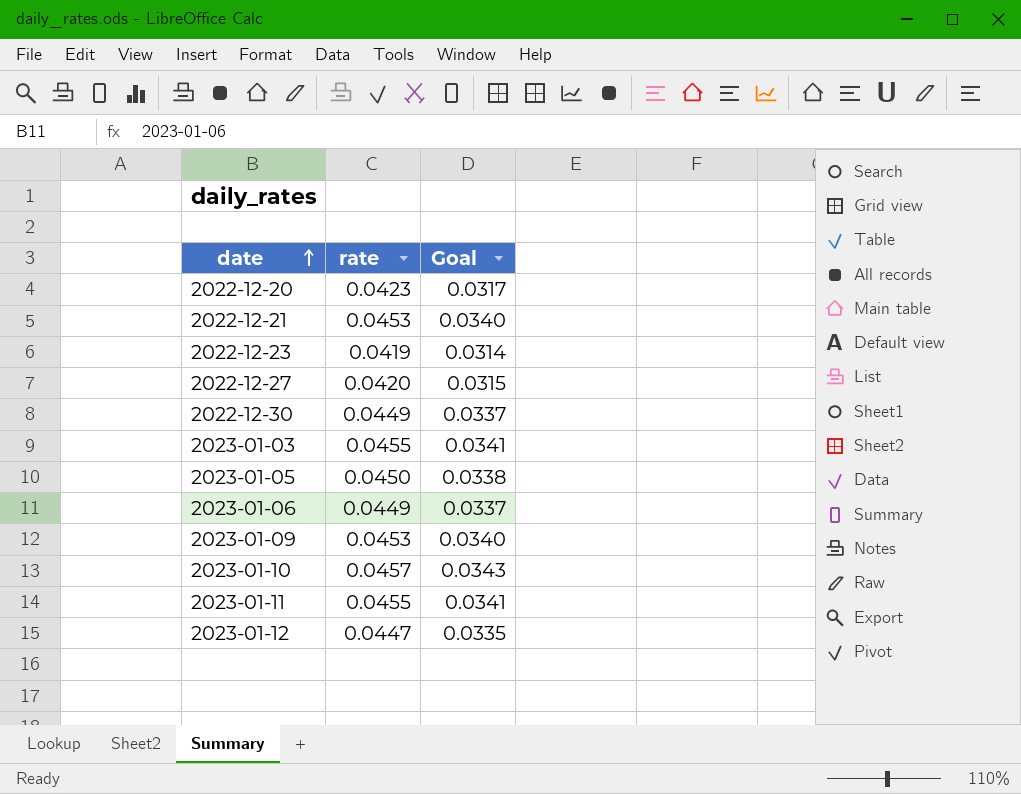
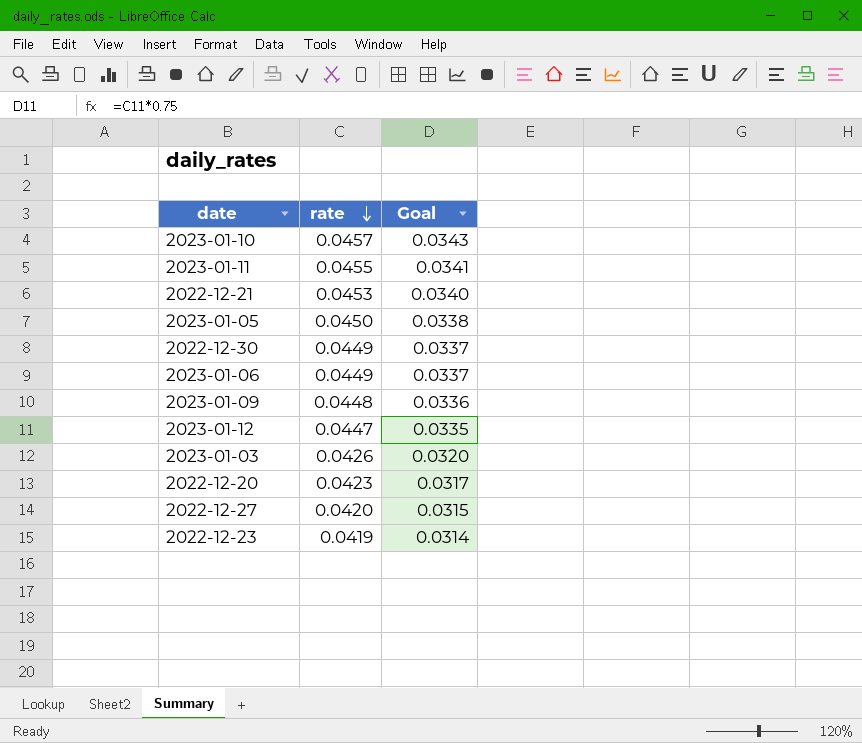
row order: date ascending -> rate descending
2023-01-09 | rate: 0.0453 -> 0.0448
2023-01-09 | Goal: 0.0340 -> 0.0336
2023-01-03 | rate: 0.0455 -> 0.0426
2023-01-03 | Goal: 0.0341 -> 0.0320

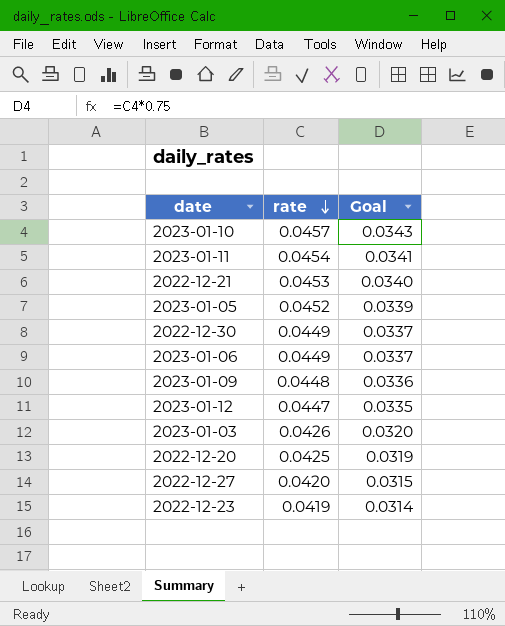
2023-01-11 | rate: 0.0455 -> 0.0454
2023-01-05 | rate: 0.0450 -> 0.0452
2023-01-05 | Goal: 0.0338 -> 0.0339
2022-12-20 | rate: 0.0423 -> 0.0425
2022-12-20 | Goal: 0.0317 -> 0.0319

